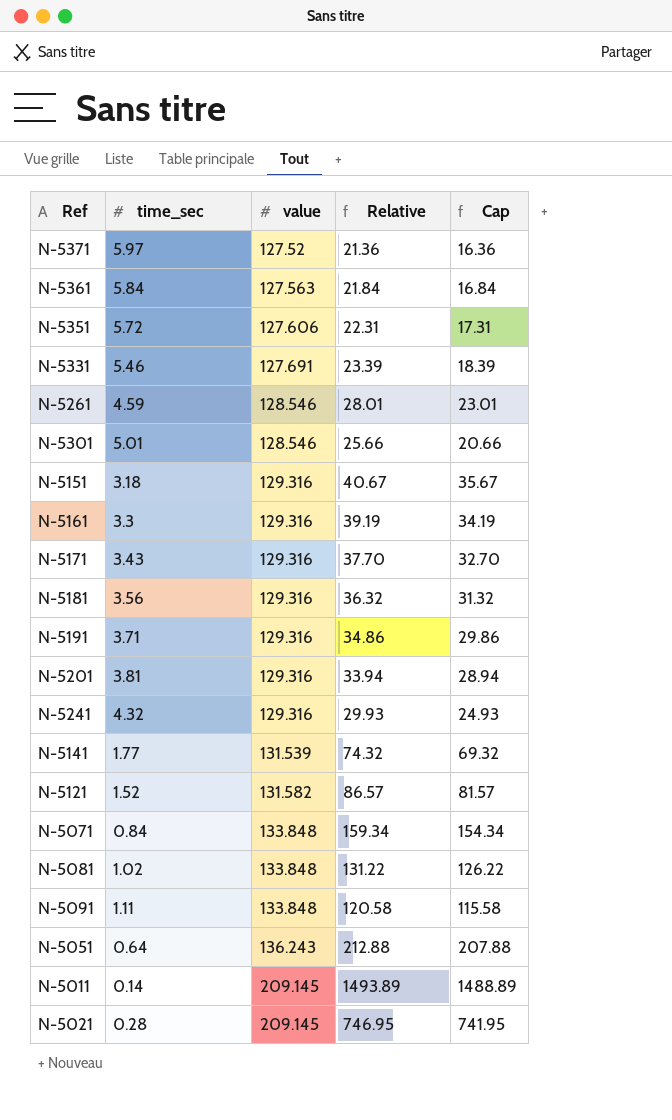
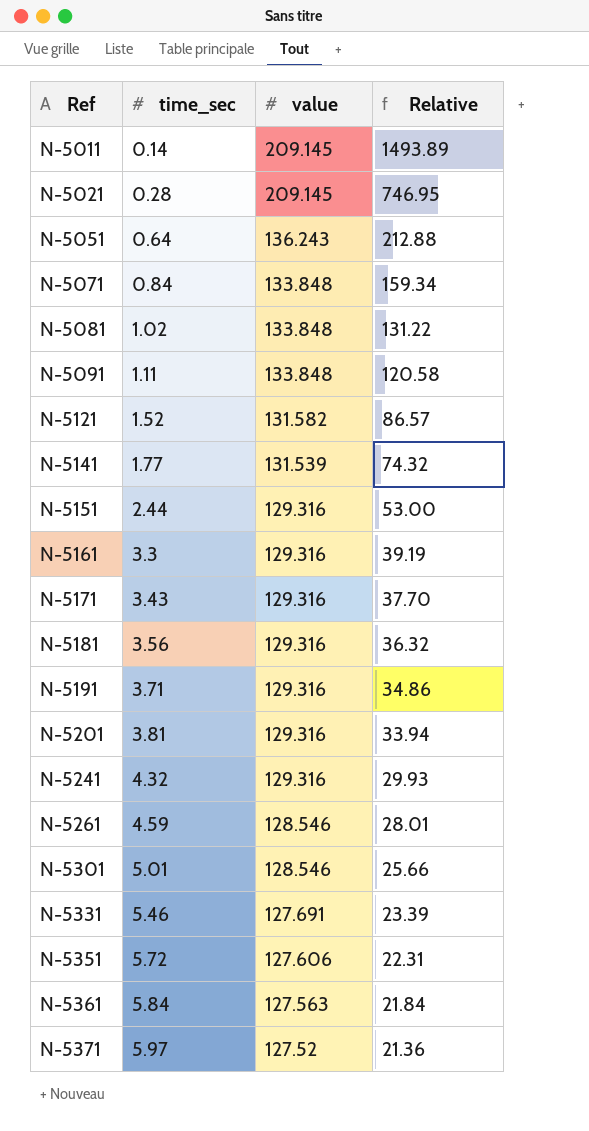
row order: value ascending -> Ref ascending
column Cap | formula: [Relative] - 5 -> none
N-5151 | time_sec: 3.18 -> 2.44
N-5151 | Relative: 40.67 -> 53.00

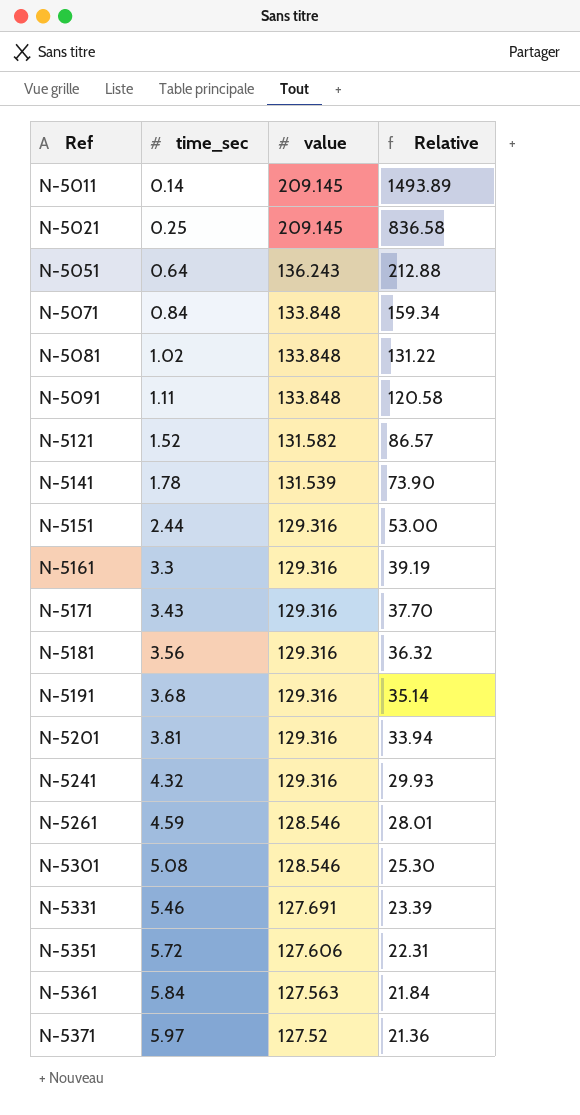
N-5021 | time_sec: 0.28 -> 0.25
N-5021 | Relative: 746.95 -> 836.58
N-5141 | time_sec: 1.77 -> 1.78
N-5141 | Relative: 74.32 -> 73.90
N-5191 | time_sec: 3.71 -> 3.68
N-5191 | Relative: 34.86 -> 35.14
N-5301 | time_sec: 5.01 -> 5.08
N-5301 | Relative: 25.66 -> 25.30

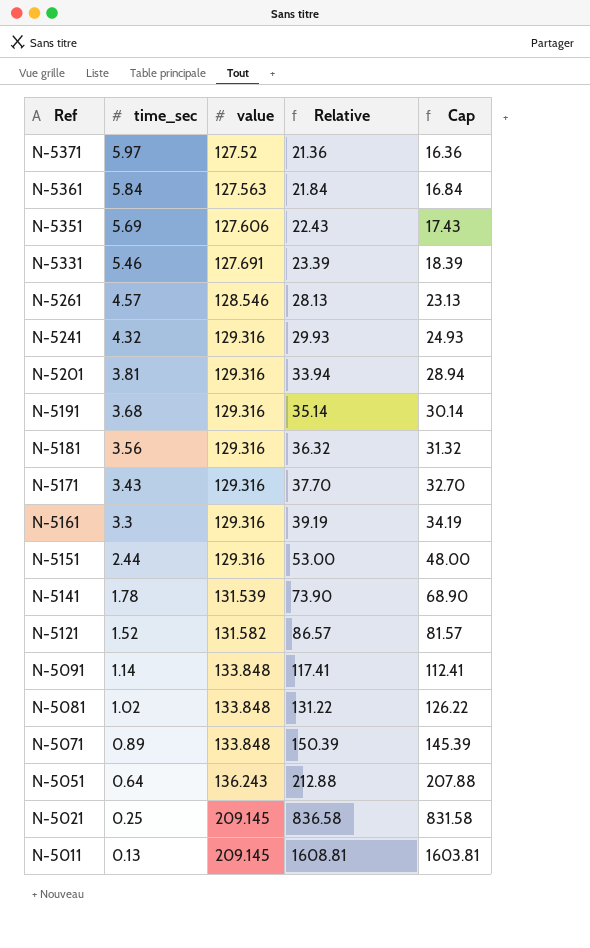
row order: Ref ascending -> Ref descending
column Cap | formula: none -> [Relative] - 5
row N-5301: 5.08 | 128.546 | 25.30 -> none
N-5351 | time_sec: 5.72 -> 5.69
N-5351 | Relative: 22.31 -> 22.43
N-5261 | time_sec: 4.59 -> 4.57
N-5261 | Relative: 28.01 -> 28.13
N-5091 | time_sec: 1.11 -> 1.14
N-5091 | Relative: 120.58 -> 117.41
N-5071 | time_sec: 0.84 -> 0.89
N-5071 | Relative: 159.34 -> 150.39
N-5011 | time_sec: 0.14 -> 0.13
N-5011 | Relative: 1493.89 -> 1608.81

